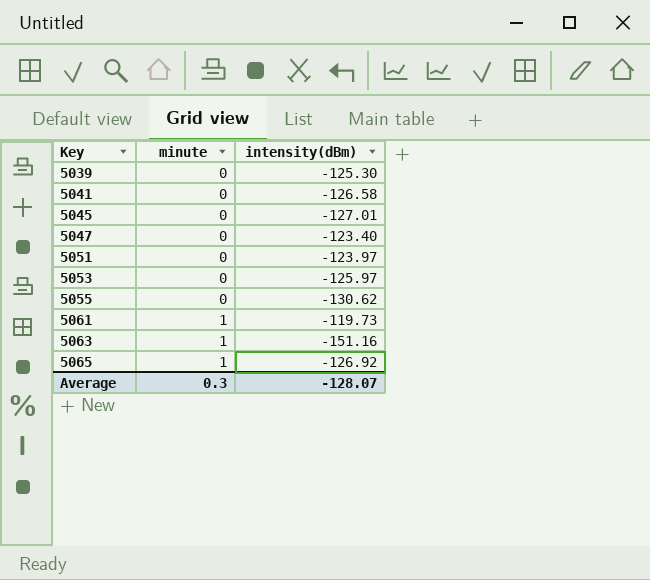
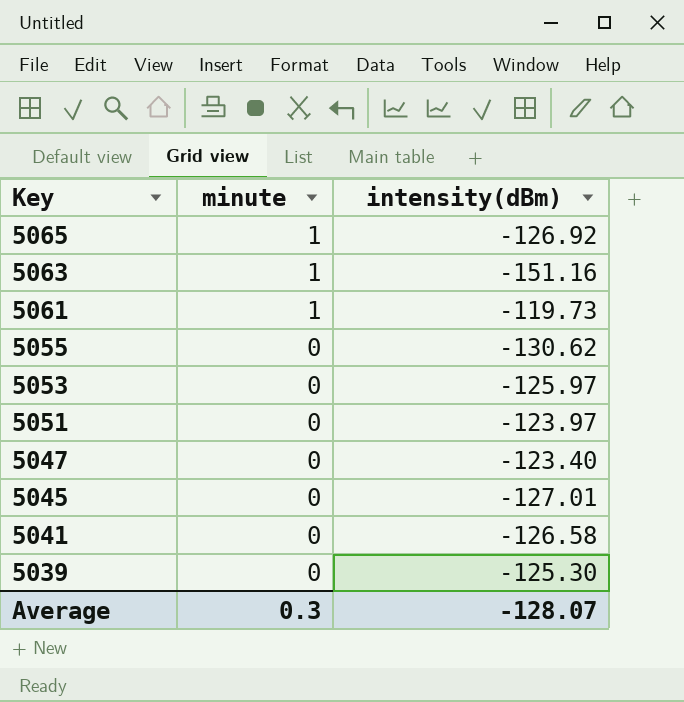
row order: Key ascending -> Key descending

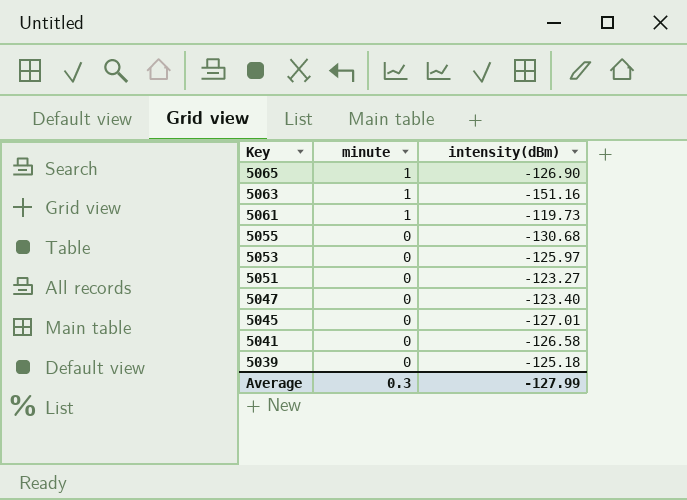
5065 | intensity(dBm): -126.92 -> -126.90
5055 | intensity(dBm): -130.62 -> -130.68
5051 | intensity(dBm): -123.97 -> -123.27
5039 | intensity(dBm): -125.30 -> -125.18
Average | intensity(dBm): -128.07 -> -127.99

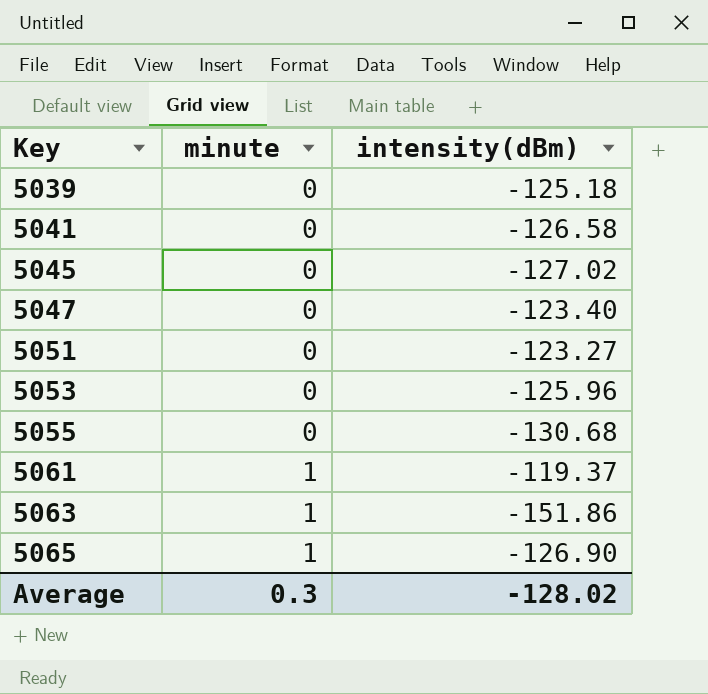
row order: Key descending -> Key ascending
5045 | intensity(dBm): -127.01 -> -127.02
5053 | intensity(dBm): -125.97 -> -125.96
5061 | intensity(dBm): -119.73 -> -119.37
5063 | intensity(dBm): -151.16 -> -151.86
Average | intensity(dBm): -127.99 -> -128.02

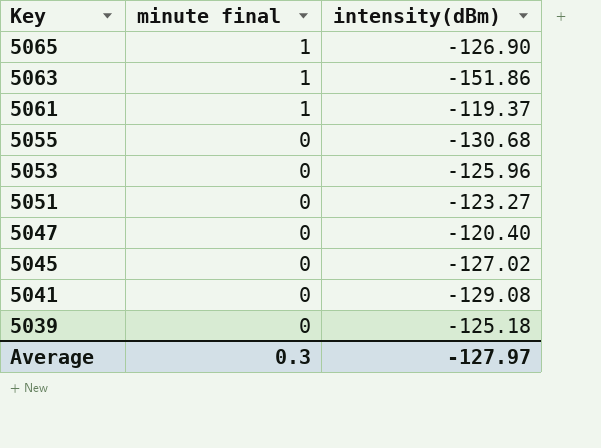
row order: Key ascending -> Key descending
column name: minute -> minute final
5047 | intensity(dBm): -123.40 -> -120.40
5041 | intensity(dBm): -126.58 -> -129.08
Average | intensity(dBm): -128.02 -> -127.97

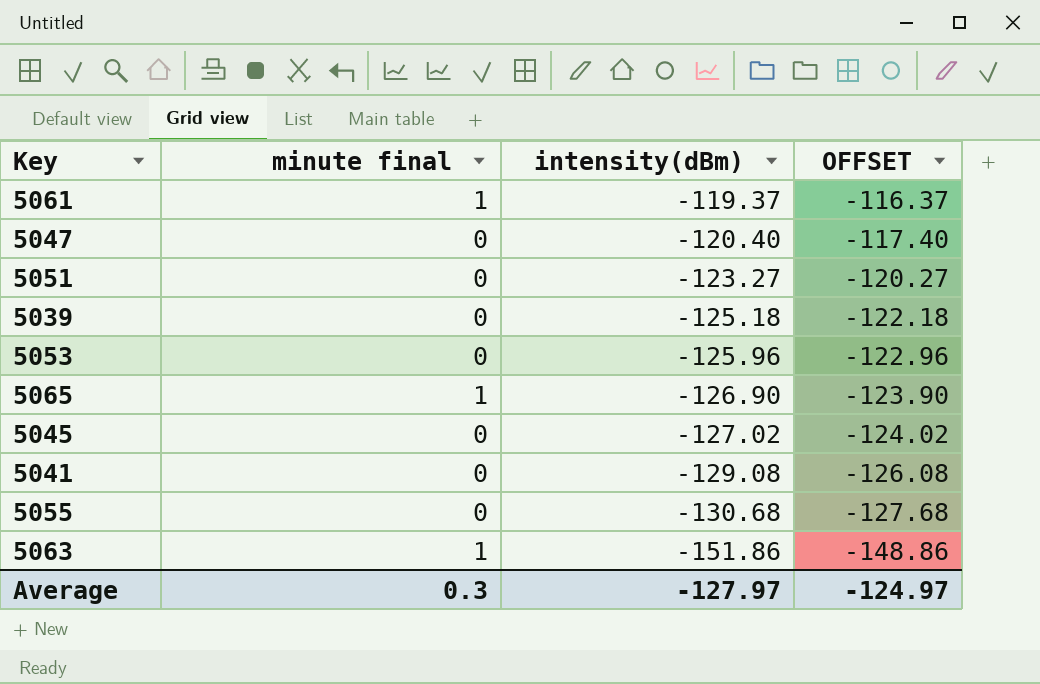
row order: Key descending -> intensity(dBm) descending
column OFFSET | formula: none -> [intensity(dBm)] + 3

